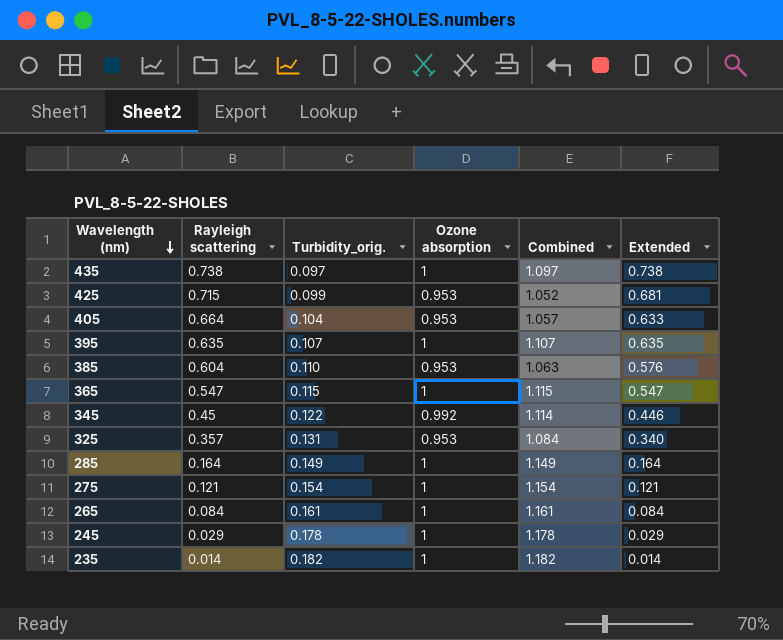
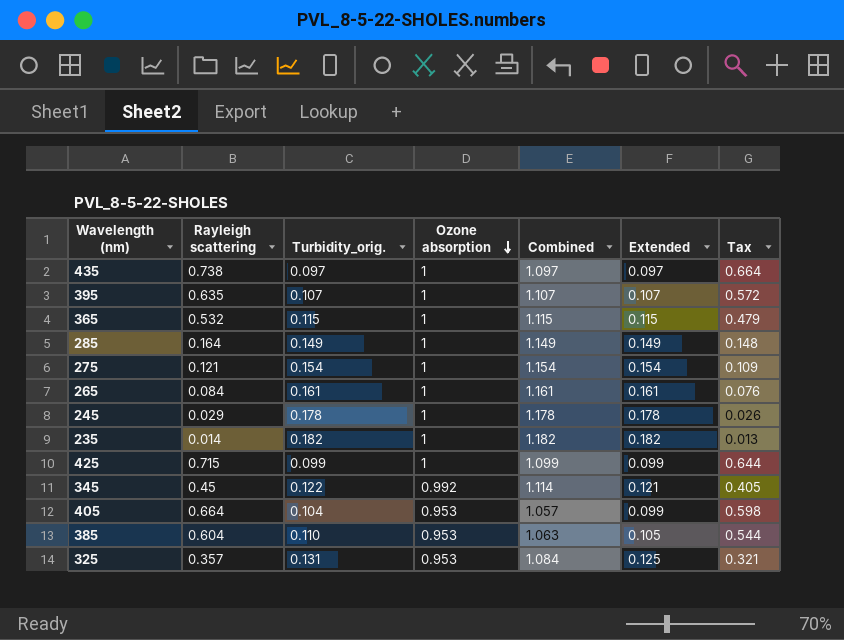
row order: Wavelength (nm) descending -> Ozone absorption descending
column Extended | formula: [Rayleigh scattering] * [Ozone absorption] -> [Turbidity_orig.] * [Ozone absorption]
column Tax | formula: none -> [Rayleigh scattering] * 0.9
365 | Rayleigh scattering: 0.547 -> 0.532
425 | Ozone absorption: 0.953 -> 1
425 | Combined: 1.052 -> 1.099

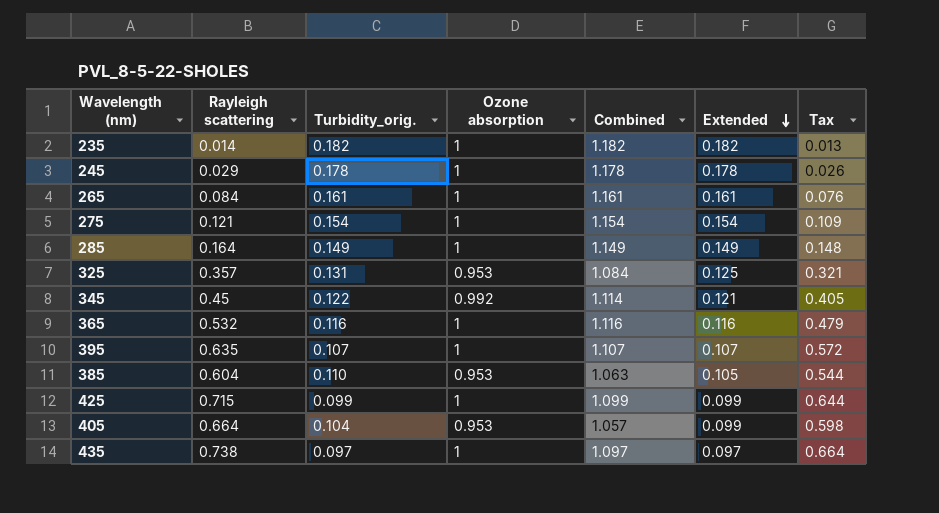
row order: Ozone absorption descending -> Extended descending
365 | Turbidity_orig.: 0.115 -> 0.116
365 | Combined: 1.115 -> 1.116
365 | Extended: 0.115 -> 0.116

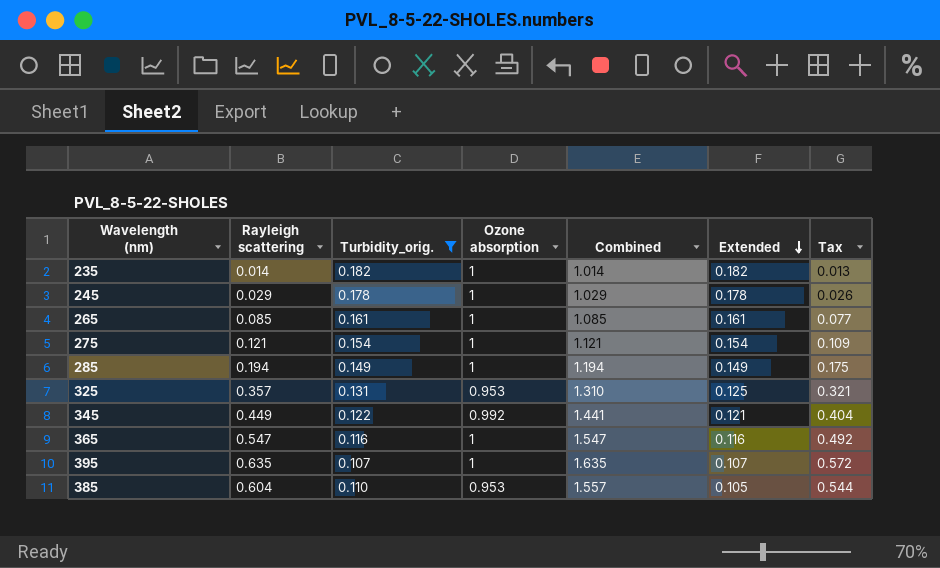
filter: none -> Turbidity_orig. >= 0.107
column Combined | formula: [Turbidity_orig.] + [Ozone absorption] -> [Rayleigh scattering] + [Ozone absorption]
265 | Rayleigh scattering: 0.084 -> 0.085
265 | Tax: 0.076 -> 0.077
285 | Rayleigh scattering: 0.164 -> 0.194
285 | Tax: 0.148 -> 0.175
345 | Rayleigh scattering: 0.45 -> 0.449
345 | Tax: 0.405 -> 0.404
365 | Rayleigh scattering: 0.532 -> 0.547
365 | Tax: 0.479 -> 0.492

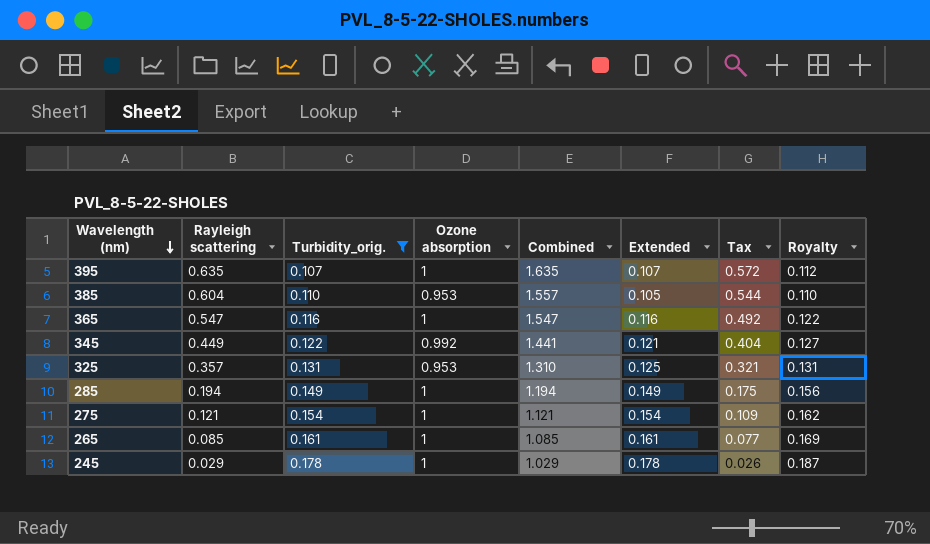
row order: Extended descending -> Wavelength (nm) descending
column Royalty | formula: none -> [Extended] * 1.05
row 235: 0.014 | 0.182 | 1 | 1.014 | 0.182 | 0.013 -> none

